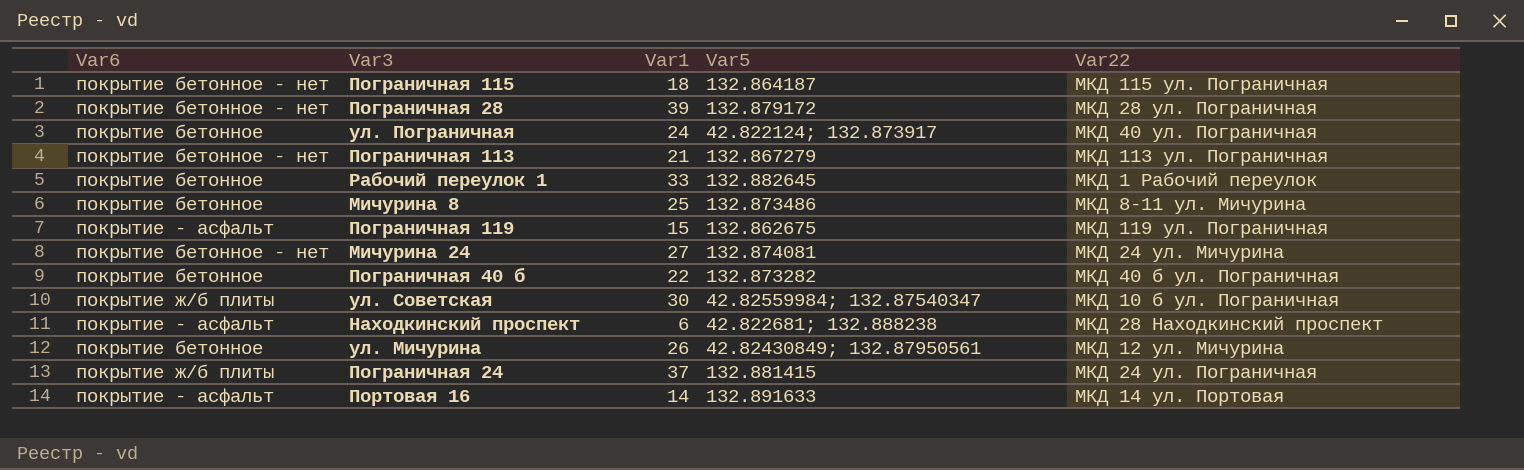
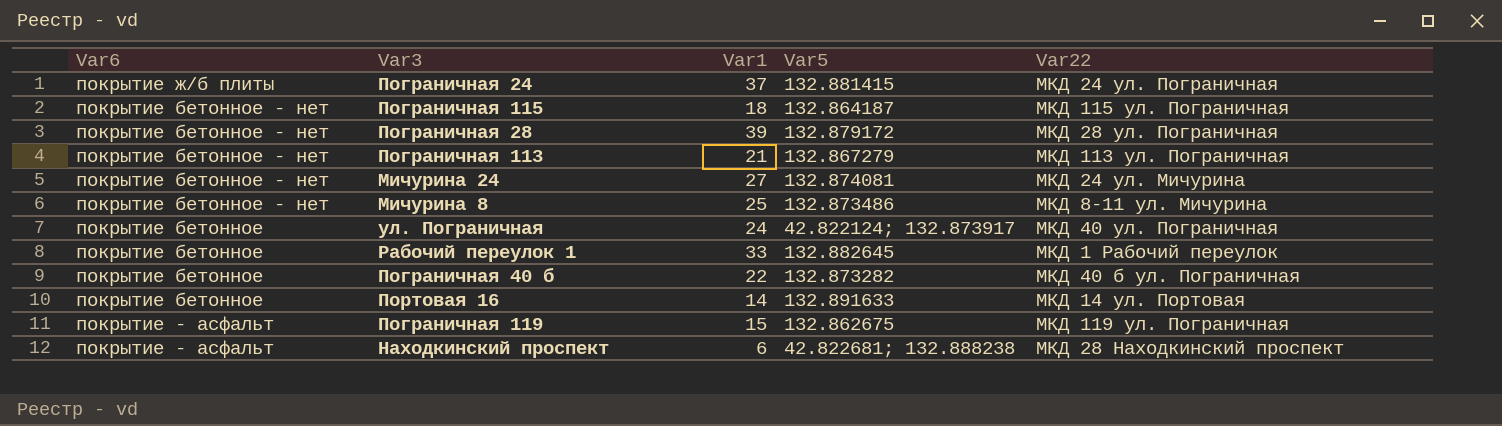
row order: none -> Var6 descending
row ул. Советская: покрытие ж/б плиты | 30 | 42.82559984; 132.87540347 | МКД 10 б ул. Пограничная -> none
row ул. Мичурина: покрытие бетонное | 26 | 42.82430849; 132.87950561 | МКД 12 ул. Мичурина -> none
Мичурина 8 | Var6: покрытие бетонное -> покрытие бетонное - нет
Портовая 16 | Var6: покрытие - асфальт -> покрытие бетонное

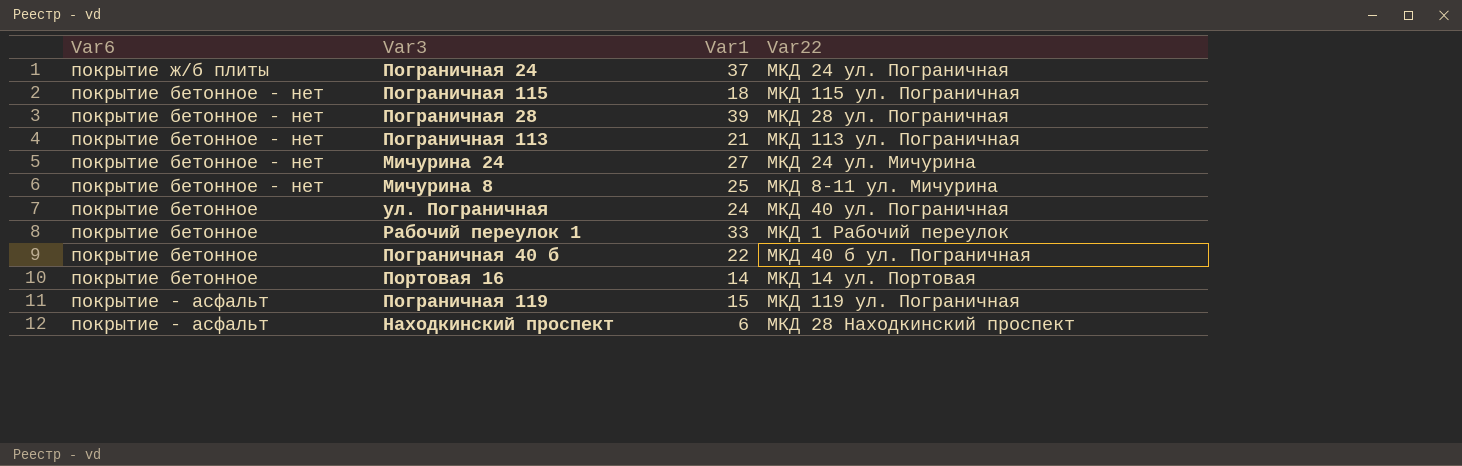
column Var5 | position: 4 -> none

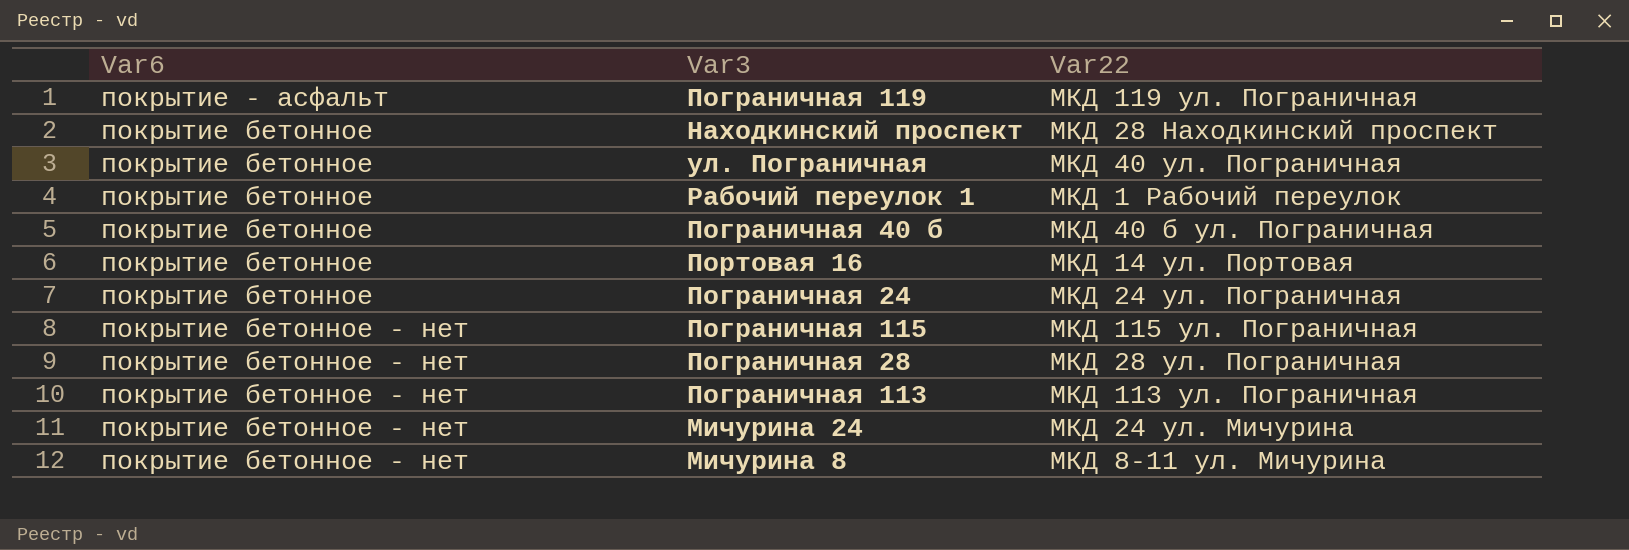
row order: Var6 descending -> Var6 ascending
column Var1 | position: 3 -> none
Находкинский проспект | Var6: покрытие - асфальт -> покрытие бетонное
Пограничная 24 | Var6: покрытие ж/б плиты -> покрытие бетонное

